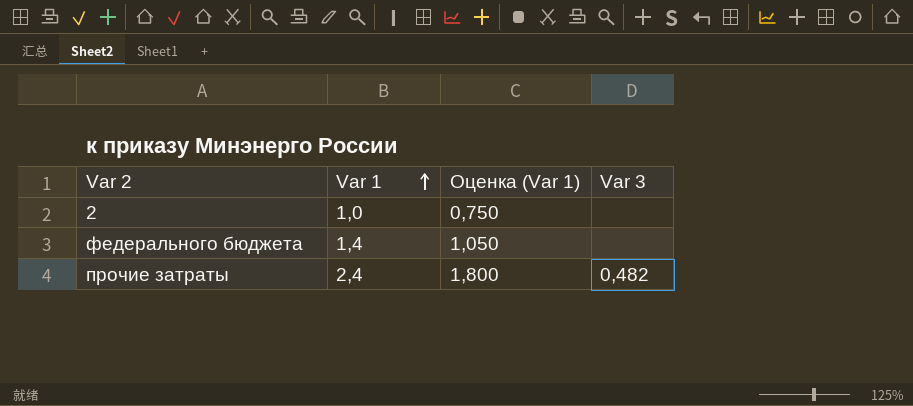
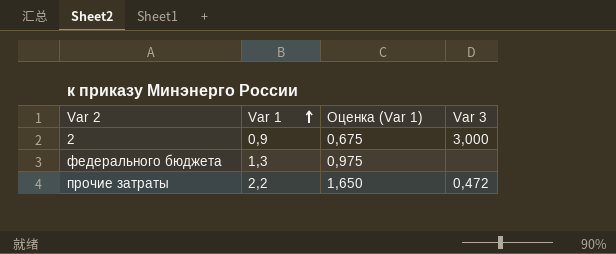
2 | Var 1: 1,0 -> 0,9
2 | Оценка (Var 1): 0,750 -> 0,675
2 | Var 3: none -> 3,000
федерального бюджета | Var 1: 1,4 -> 1,3
федерального бюджета | Оценка (Var 1): 1,050 -> 0,975
прочие затраты | Var 1: 2,4 -> 2,2
прочие затраты | Оценка (Var 1): 1,800 -> 1,650
прочие затраты | Var 3: 0,482 -> 0,472

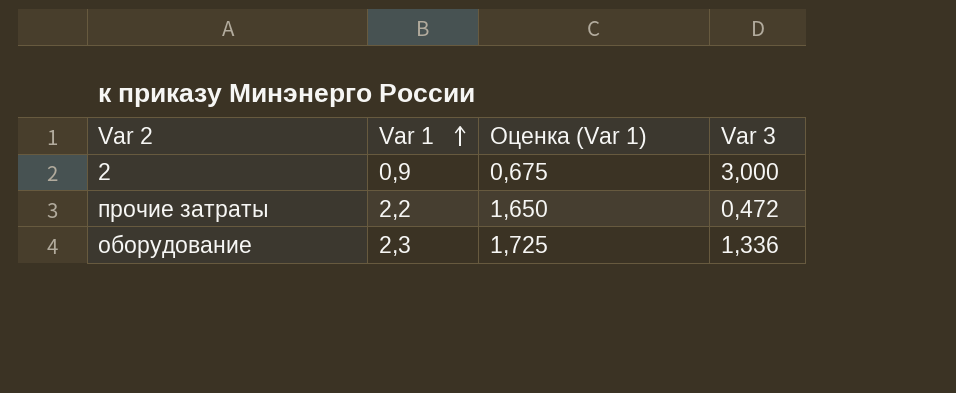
row федерального бюджета: 1,3 | 0,975 | none -> none
row оборудование: none -> 2,3 | 1,725 | 1,336

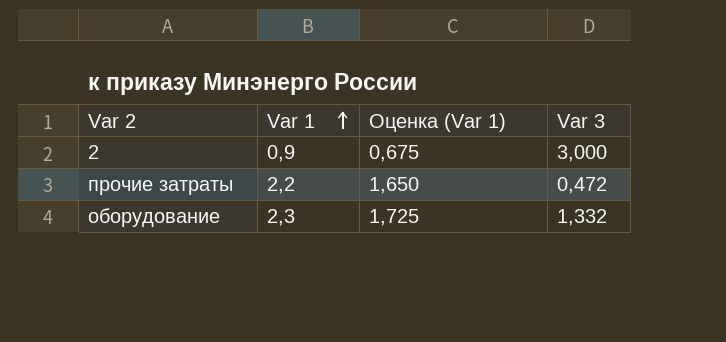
оборудование | Var 3: 1,336 -> 1,332

